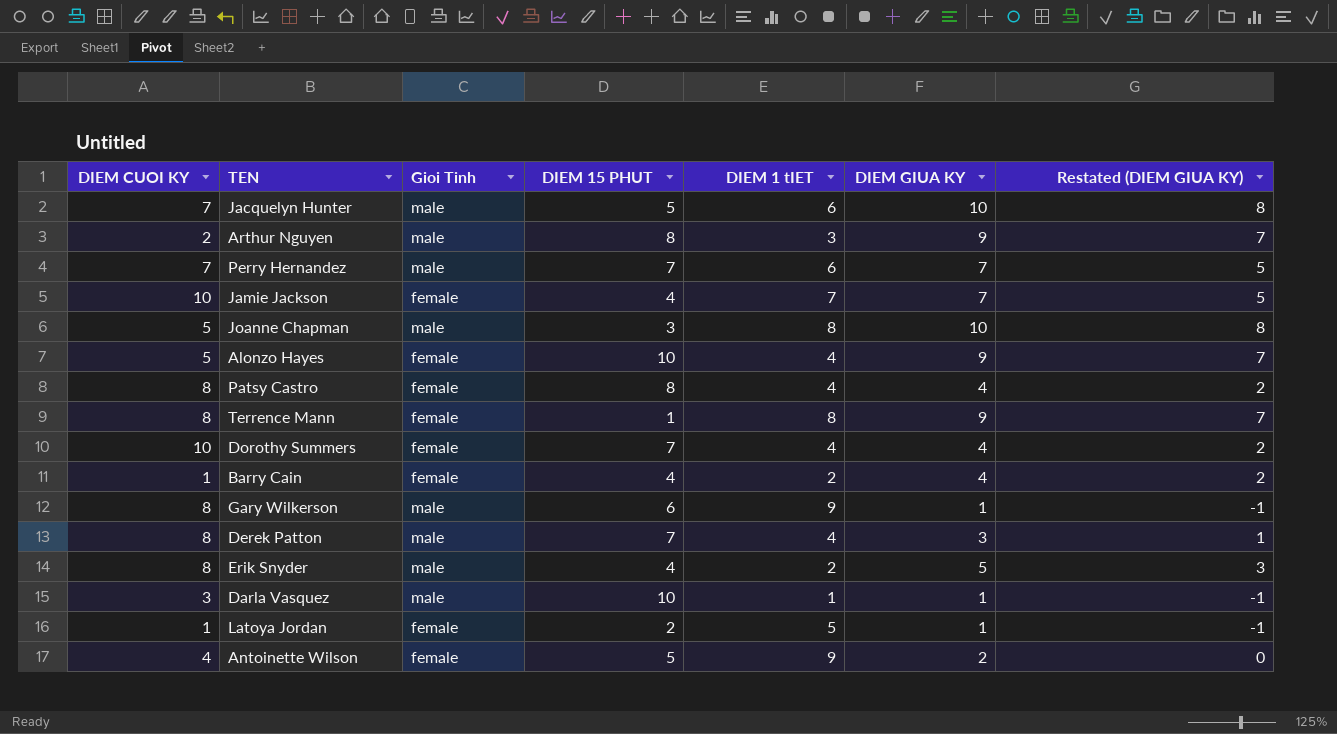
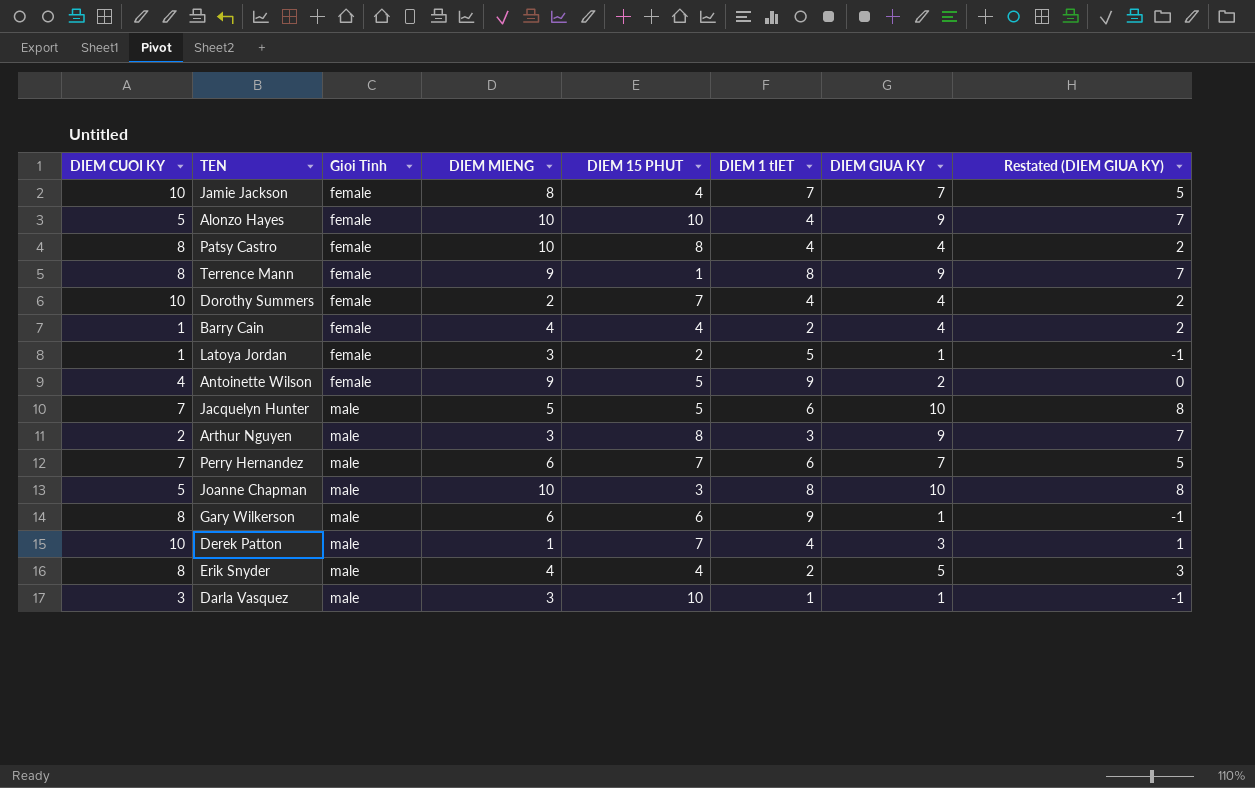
row order: none -> Gioi Tinh ascending
column DIEM MIENG | position: none -> 4
Derek Patton | DIEM CUOI KY: 8 -> 10

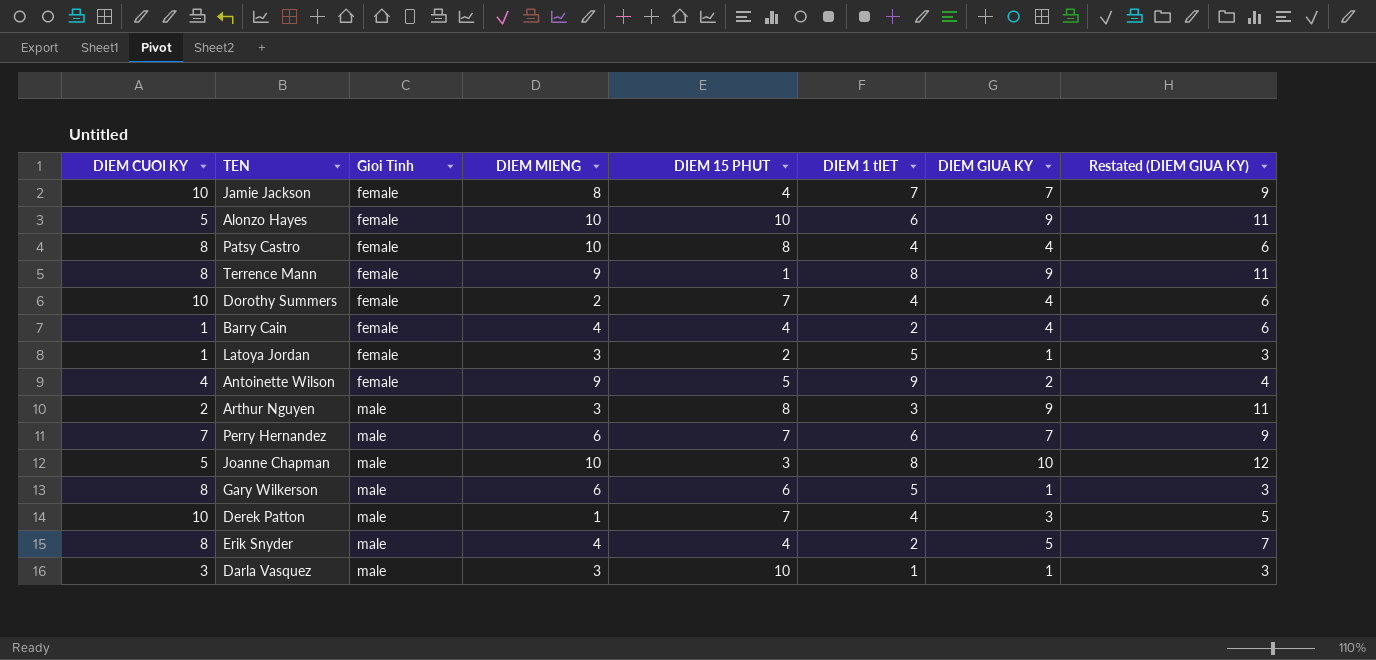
column Restated (DIEM GIUA KY) | formula: [DIEM GIUA KY] - 2 -> [DIEM GIUA KY] + 2
row Jacquelyn Hunter: 7 | male | 5 | 5 | 6 | 10 | 8 -> none
Alonzo Hayes | DIEM 1 tIET: 4 -> 6
Gary Wilkerson | DIEM 1 tIET: 9 -> 5

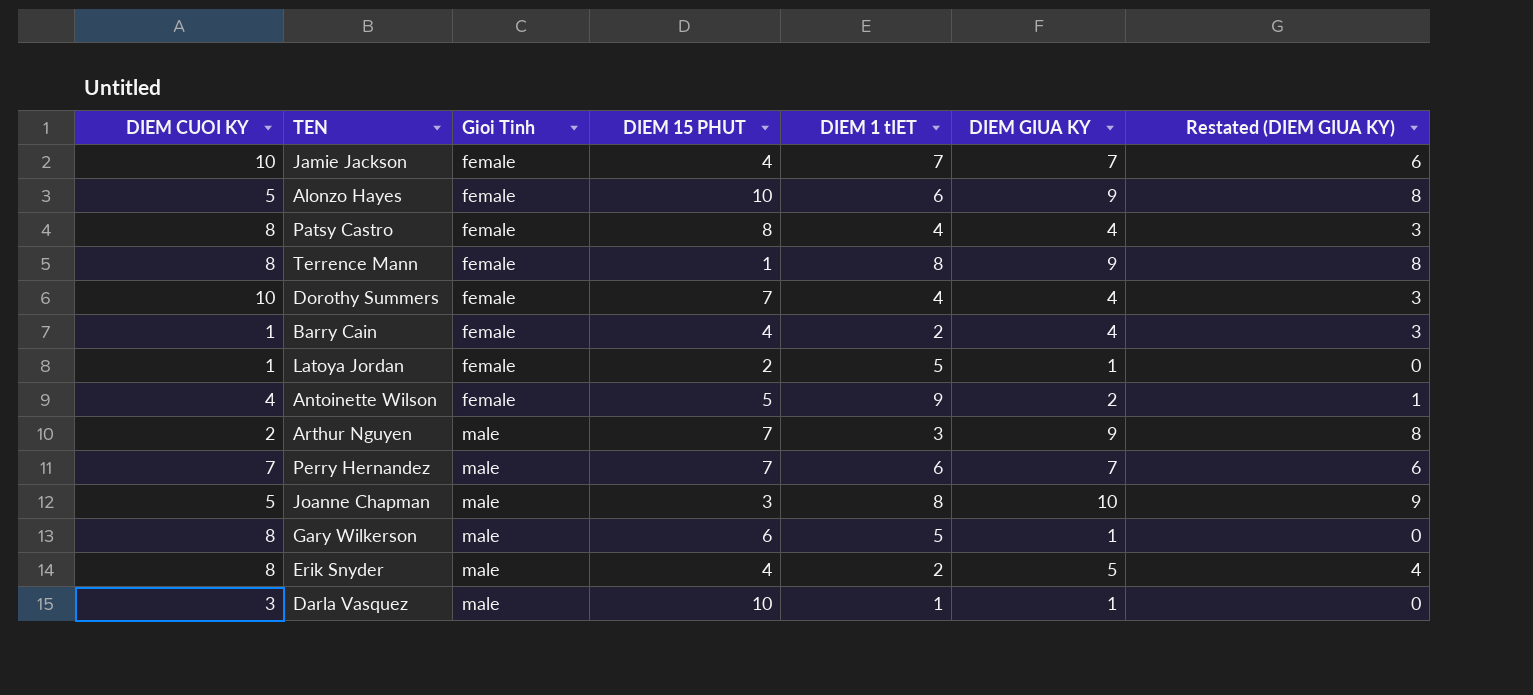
column DIEM MIENG | position: 4 -> none
column Restated (DIEM GIUA KY) | formula: [DIEM GIUA KY] + 2 -> [DIEM GIUA KY] - 1
row Derek Patton: 10 | male | 1 | 7 | 4 | 3 | 5 -> none
Arthur Nguyen | DIEM 15 PHUT: 8 -> 7

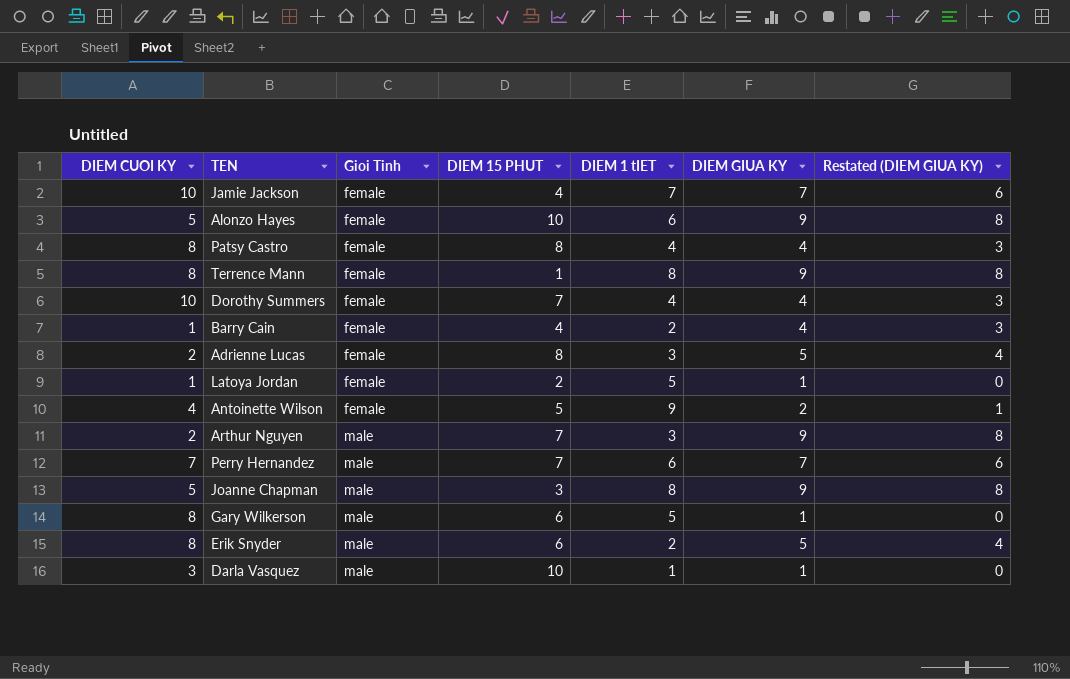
row Adrienne Lucas: none -> 2 | female | 8 | 3 | 5 | 4
Joanne Chapman | DIEM GIUA KY: 10 -> 9
Joanne Chapman | Restated (DIEM GIUA KY): 9 -> 8
Erik Snyder | DIEM 15 PHUT: 4 -> 6

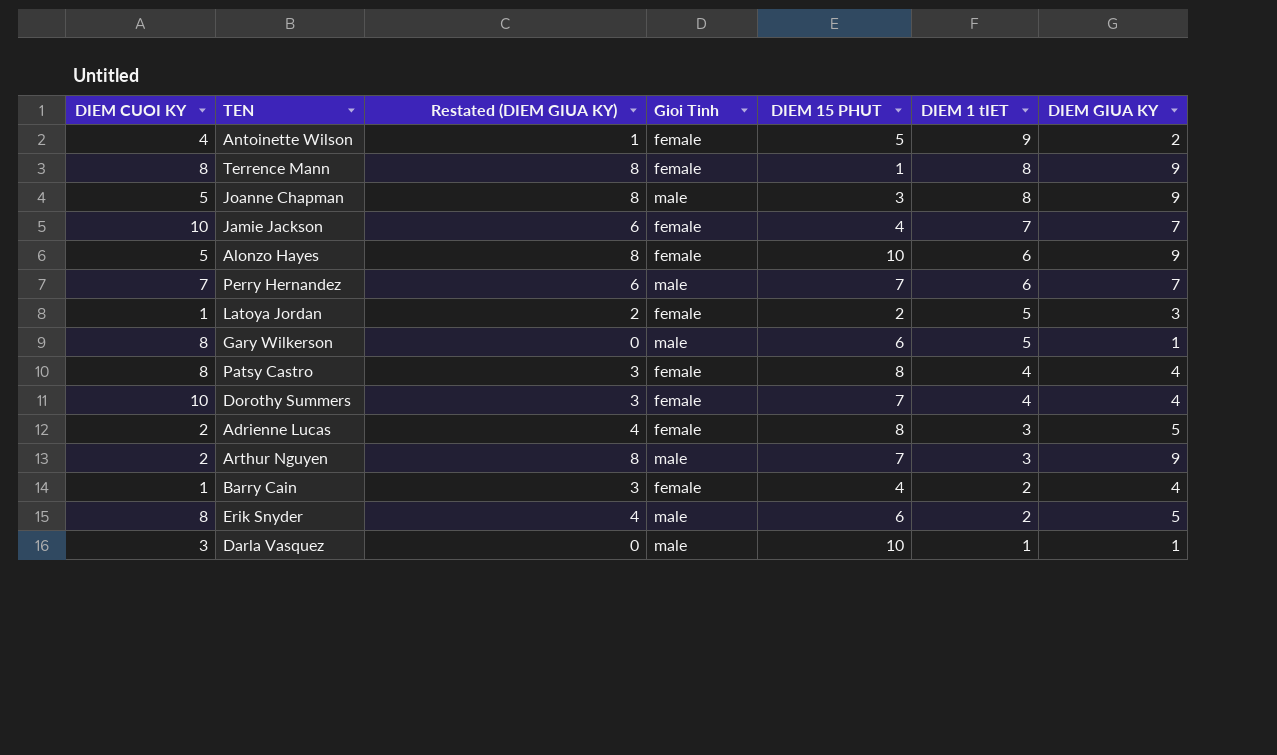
row order: Gioi Tinh ascending -> DIEM 1 tIET descending
column Restated (DIEM GIUA KY) | position: 7 -> 3
Latoya Jordan | Restated (DIEM GIUA KY): 0 -> 2
Latoya Jordan | DIEM GIUA KY: 1 -> 3

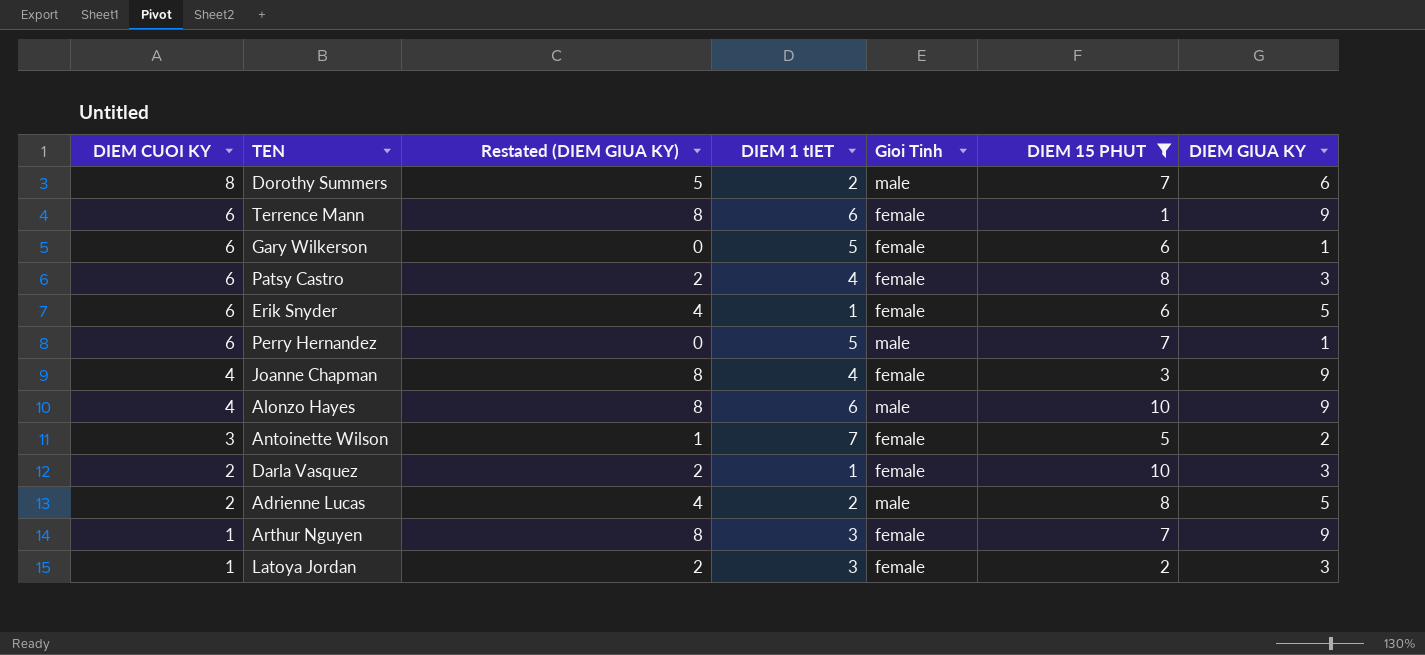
filter: none -> DIEM 15 PHUT != 4
row order: DIEM 1 tIET descending -> DIEM CUOI KY descending
column DIEM 1 tIET | position: 6 -> 4
Dorothy Summers | DIEM CUOI KY: 10 -> 8
Dorothy Summers | Restated (DIEM GIUA KY): 3 -> 5
Dorothy Summers | DIEM 1 tIET: 4 -> 2
Dorothy Summers | Gioi Tinh: female -> male
Dorothy Summers | DIEM GIUA KY: 4 -> 6
Terrence Mann | DIEM CUOI KY: 8 -> 6
Terrence Mann | DIEM 1 tIET: 8 -> 6
Gary Wilkerson | DIEM CUOI KY: 8 -> 6
Gary Wilkerson | Gioi Tinh: male -> female
Patsy Castro | DIEM CUOI KY: 8 -> 6
Patsy Castro | Restated (DIEM GIUA KY): 3 -> 2
Patsy Castro | DIEM GIUA KY: 4 -> 3
Erik Snyder | DIEM CUOI KY: 8 -> 6
Erik Snyder | DIEM 1 tIET: 2 -> 1
Erik Snyder | Gioi Tinh: male -> female
Perry Hernandez | DIEM CUOI KY: 7 -> 6
Perry Hernandez | Restated (DIEM GIUA KY): 6 -> 0
Perry Hernandez | DIEM 1 tIET: 6 -> 5
Perry Hernandez | DIEM GIUA KY: 7 -> 1
Joanne Chapman | DIEM CUOI KY: 5 -> 4
Joanne Chapman | DIEM 1 tIET: 8 -> 4
Joanne Chapman | Gioi Tinh: male -> female
Alonzo Hayes | DIEM CUOI KY: 5 -> 4
Alonzo Hayes | Gioi Tinh: female -> male
Antoinette Wilson | DIEM CUOI KY: 4 -> 3
Antoinette Wilson | DIEM 1 tIET: 9 -> 7
Darla Vasquez | DIEM CUOI KY: 3 -> 2
Darla Vasquez | Restated (DIEM GIUA KY): 0 -> 2
Darla Vasquez | Gioi Tinh: male -> female
Darla Vasquez | DIEM GIUA KY: 1 -> 3
Adrienne Lucas | DIEM 1 tIET: 3 -> 2
Adrienne Lucas | Gioi Tinh: female -> male
Arthur Nguyen | DIEM CUOI KY: 2 -> 1
Arthur Nguyen | Gioi Tinh: male -> female
Latoya Jordan | DIEM 1 tIET: 5 -> 3

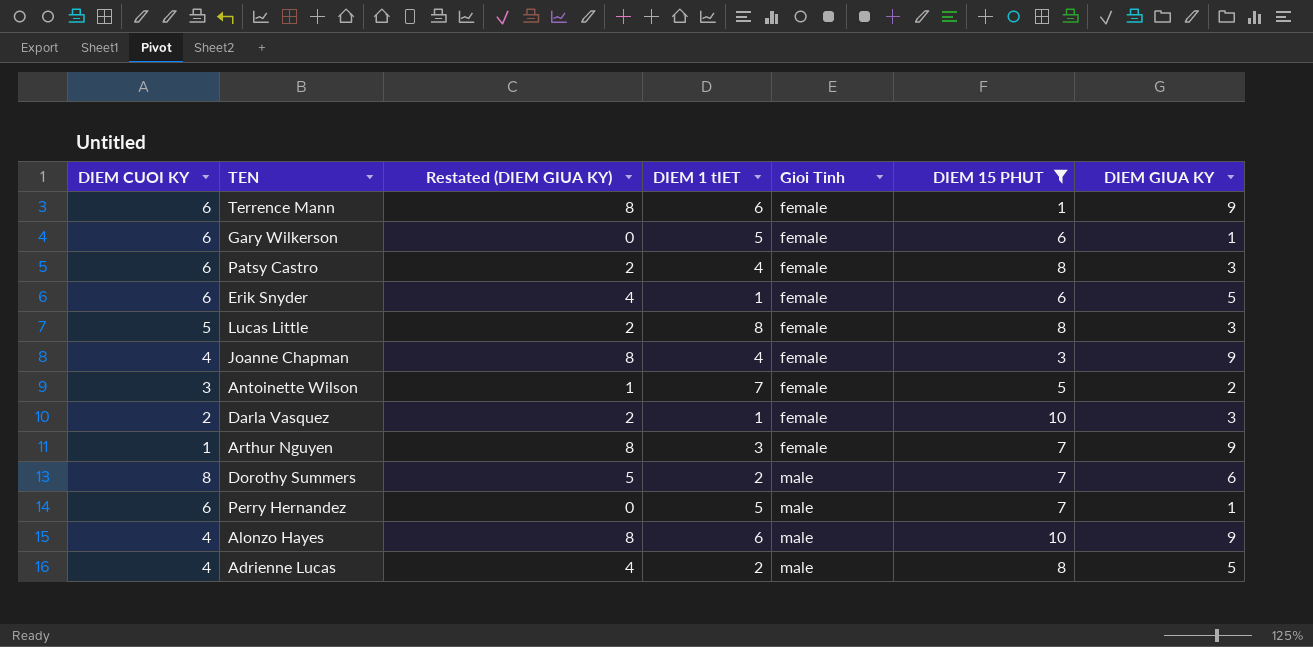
row order: DIEM CUOI KY descending -> Gioi Tinh ascending
row Latoya Jordan: 1 | 2 | 3 | female | 2 | 3 -> none
row Lucas Little: none -> 5 | 2 | 8 | female | 8 | 3
Adrienne Lucas | DIEM CUOI KY: 2 -> 4

